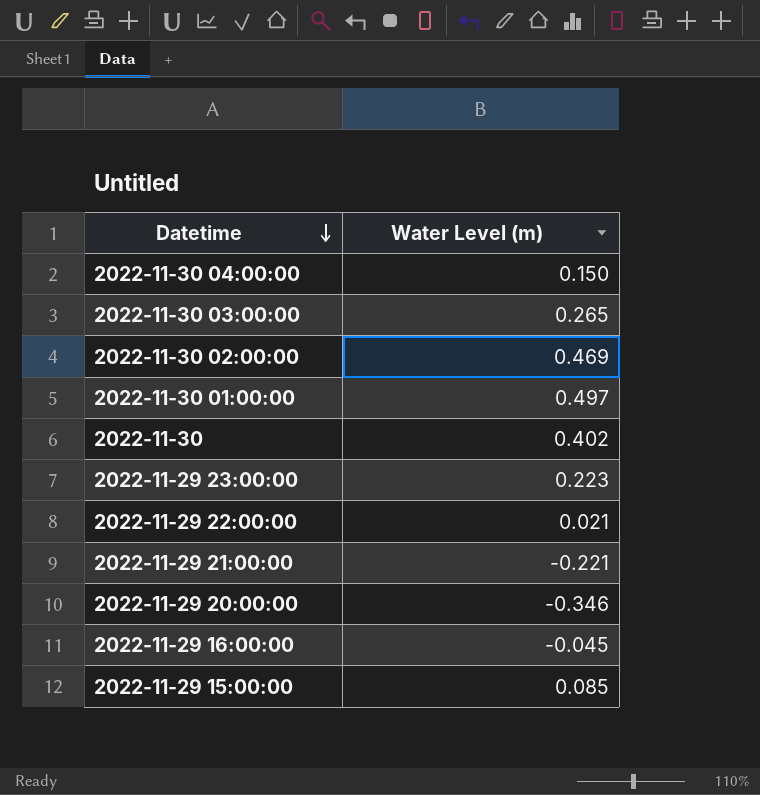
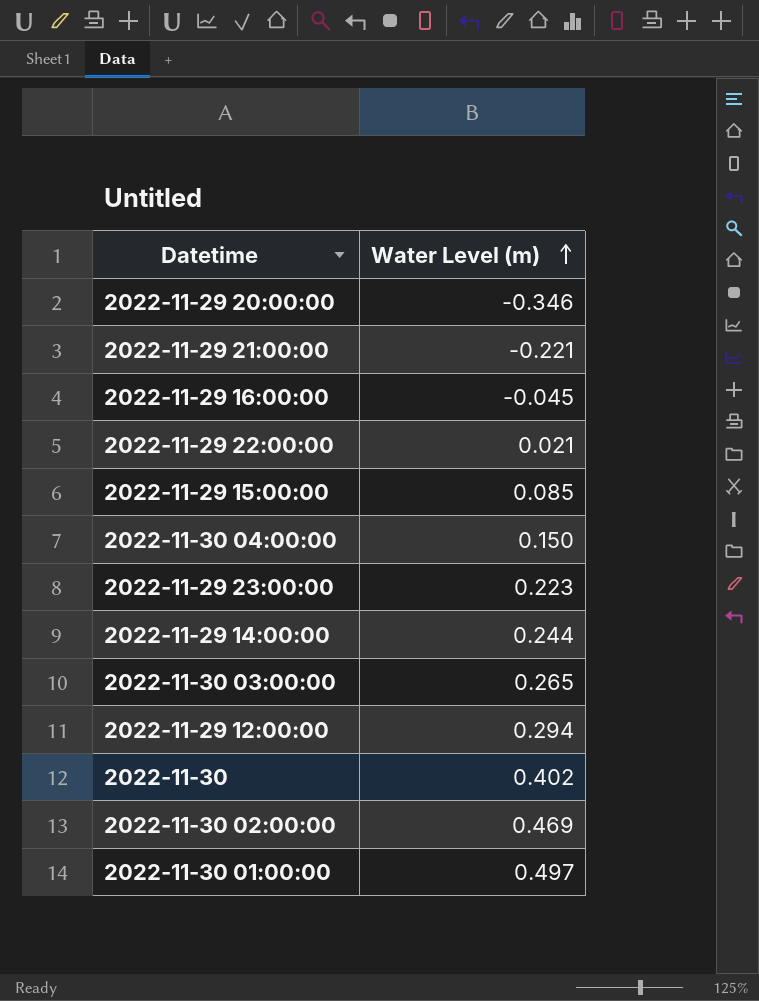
row order: Datetime descending -> Water Level (m) ascending
row 2022-11-29 14:00:00: none -> 0.244
row 2022-11-29 12:00:00: none -> 0.294

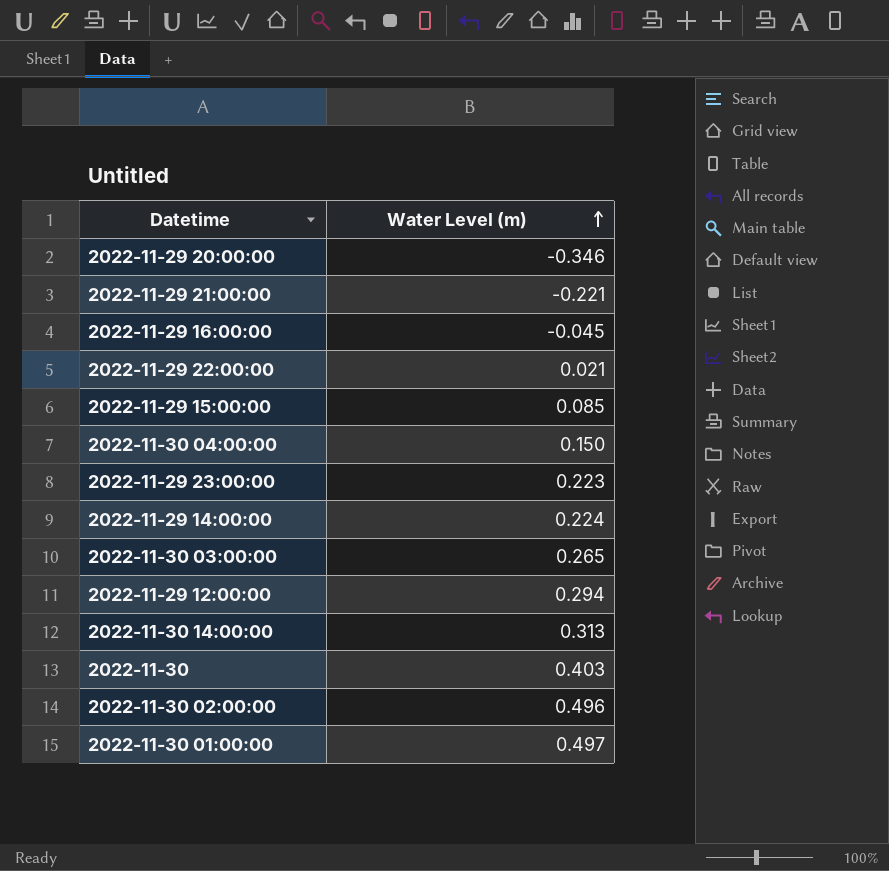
2022-11-29 14:00:00 | Water Level (m): 0.244 -> 0.224
row 2022-11-30 14:00:00: none -> 0.313
2022-11-30 | Water Level (m): 0.402 -> 0.403
2022-11-30 02:00:00 | Water Level (m): 0.469 -> 0.496

